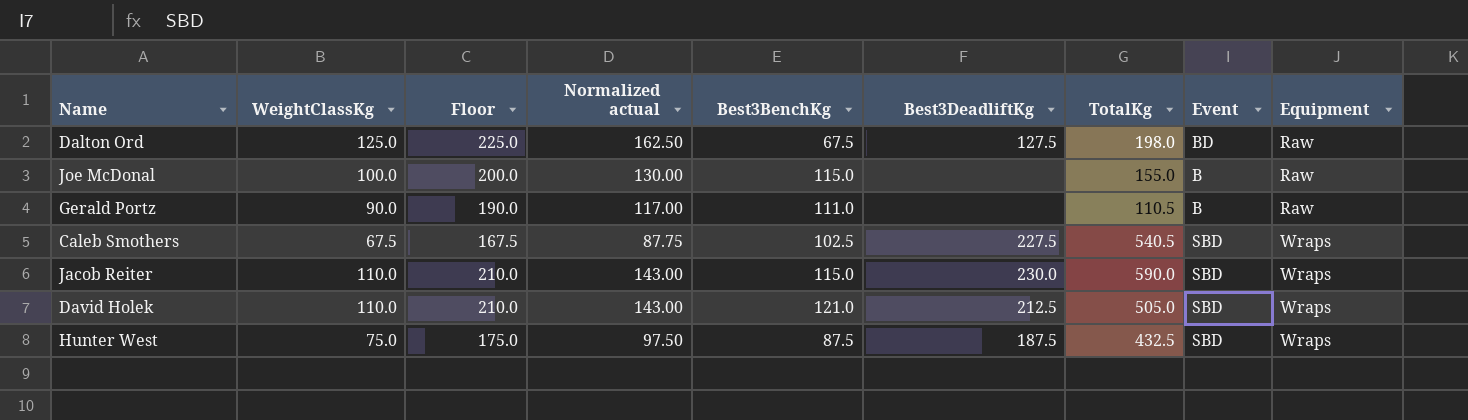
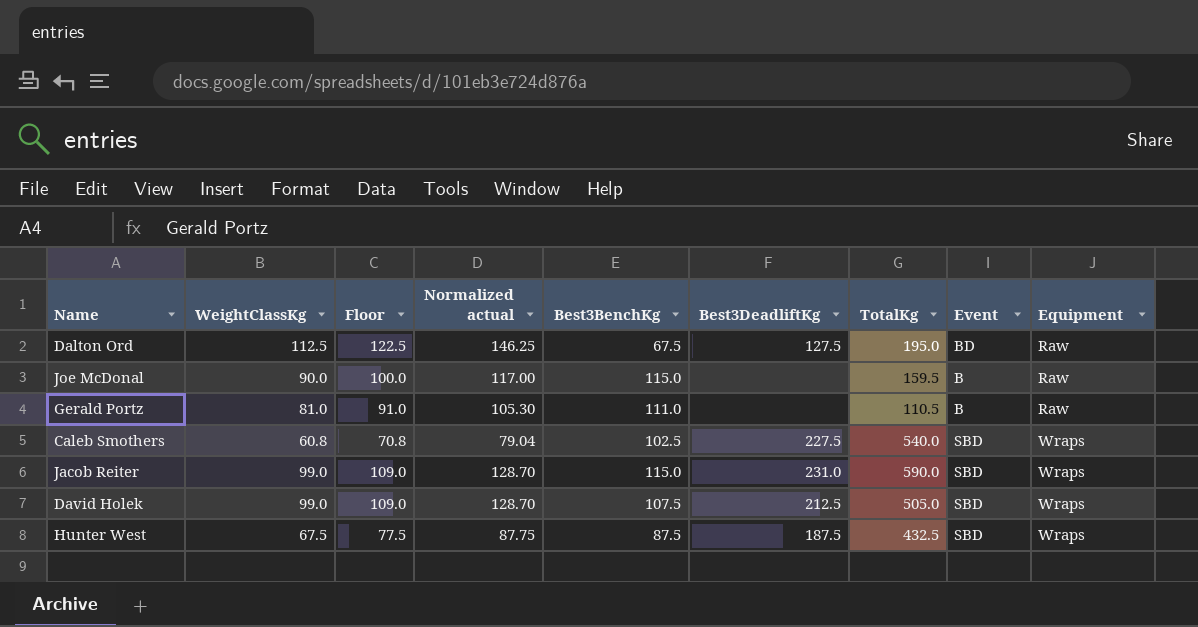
column Floor | formula: [WeightClassKg] + 100 -> [WeightClassKg] + 10
Dalton Ord | WeightClassKg: 125.0 -> 112.5
Dalton Ord | Normalized actual: 162.50 -> 146.25
Dalton Ord | TotalKg: 198.0 -> 195.0
Joe McDonal | WeightClassKg: 100.0 -> 90.0
Joe McDonal | Normalized actual: 130.00 -> 117.00
Joe McDonal | TotalKg: 155.0 -> 159.5
Gerald Portz | WeightClassKg: 90.0 -> 81.0
Gerald Portz | Normalized actual: 117.00 -> 105.30
Caleb Smothers | WeightClassKg: 67.5 -> 60.8
Caleb Smothers | Normalized actual: 87.75 -> 79.04
Caleb Smothers | TotalKg: 540.5 -> 540.0
Jacob Reiter | WeightClassKg: 110.0 -> 99.0
Jacob Reiter | Normalized actual: 143.00 -> 128.70
Jacob Reiter | Best3DeadliftKg: 230.0 -> 231.0
David Holek | WeightClassKg: 110.0 -> 99.0
David Holek | Normalized actual: 143.00 -> 128.70
David Holek | Best3BenchKg: 121.0 -> 107.5
Hunter West | WeightClassKg: 75.0 -> 67.5
Hunter West | Normalized actual: 97.50 -> 87.75

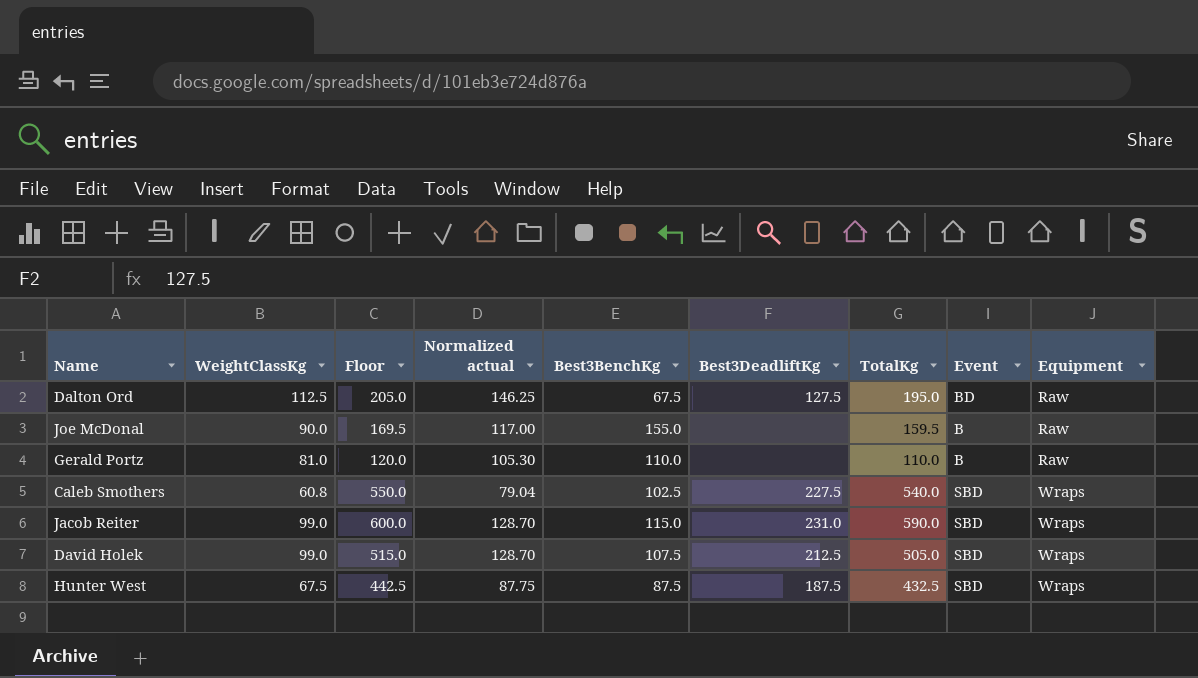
column Floor | formula: [WeightClassKg] + 10 -> [TotalKg] + 10
Joe McDonal | Best3BenchKg: 115.0 -> 155.0
Gerald Portz | Best3BenchKg: 111.0 -> 110.0
Gerald Portz | TotalKg: 110.5 -> 110.0

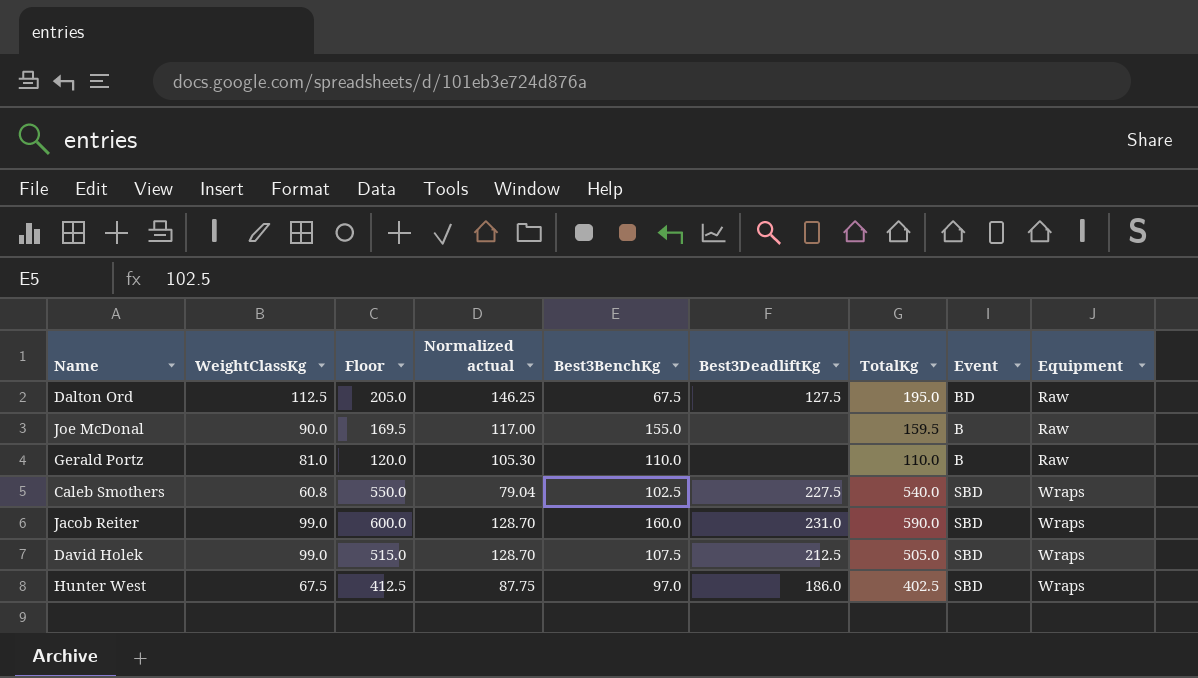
Jacob Reiter | Best3BenchKg: 115.0 -> 160.0
Hunter West | Floor: 442.5 -> 412.5
Hunter West | Best3BenchKg: 87.5 -> 97.0
Hunter West | Best3DeadliftKg: 187.5 -> 186.0
Hunter West | TotalKg: 432.5 -> 402.5

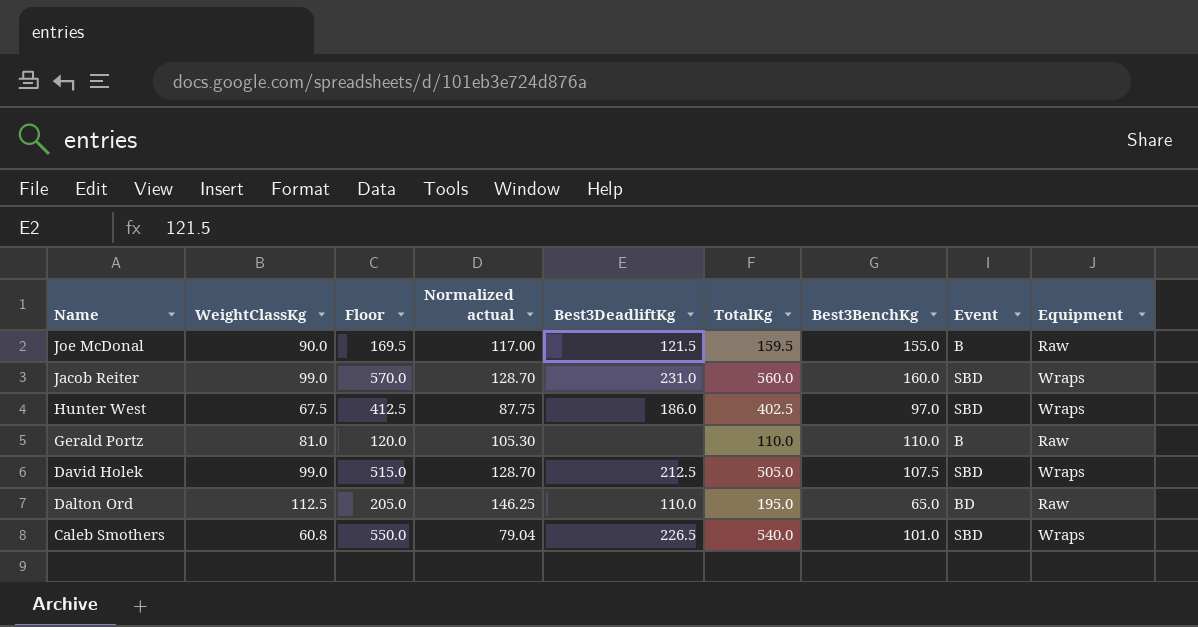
row order: Equipment ascending -> Name descending
column Best3BenchKg | position: 5 -> 7
Joe McDonal | Best3DeadliftKg: none -> 121.5
Jacob Reiter | Floor: 600.0 -> 570.0
Jacob Reiter | TotalKg: 590.0 -> 560.0
Dalton Ord | Best3DeadliftKg: 127.5 -> 110.0
Dalton Ord | Best3BenchKg: 67.5 -> 65.0
Caleb Smothers | Best3DeadliftKg: 227.5 -> 226.5
Caleb Smothers | Best3BenchKg: 102.5 -> 101.0

